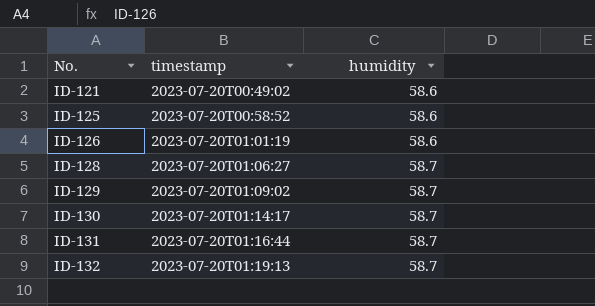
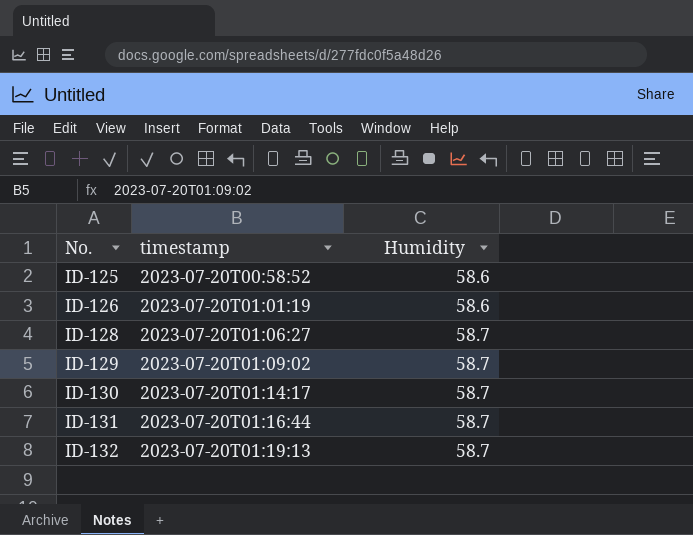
column name: humidity -> Humidity
row ID-121: 2023-07-20T00:49:02 | 58.6 -> none

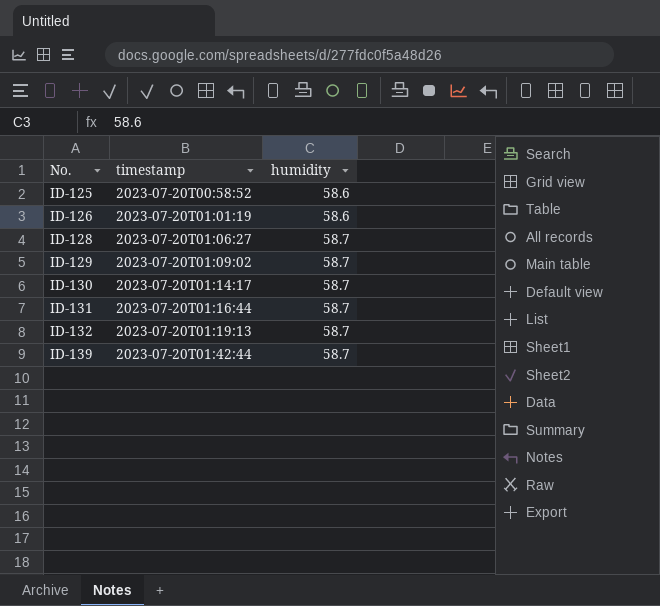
column name: Humidity -> humidity
row ID-139: none -> 2023-07-20T01:42:44 | 58.7

